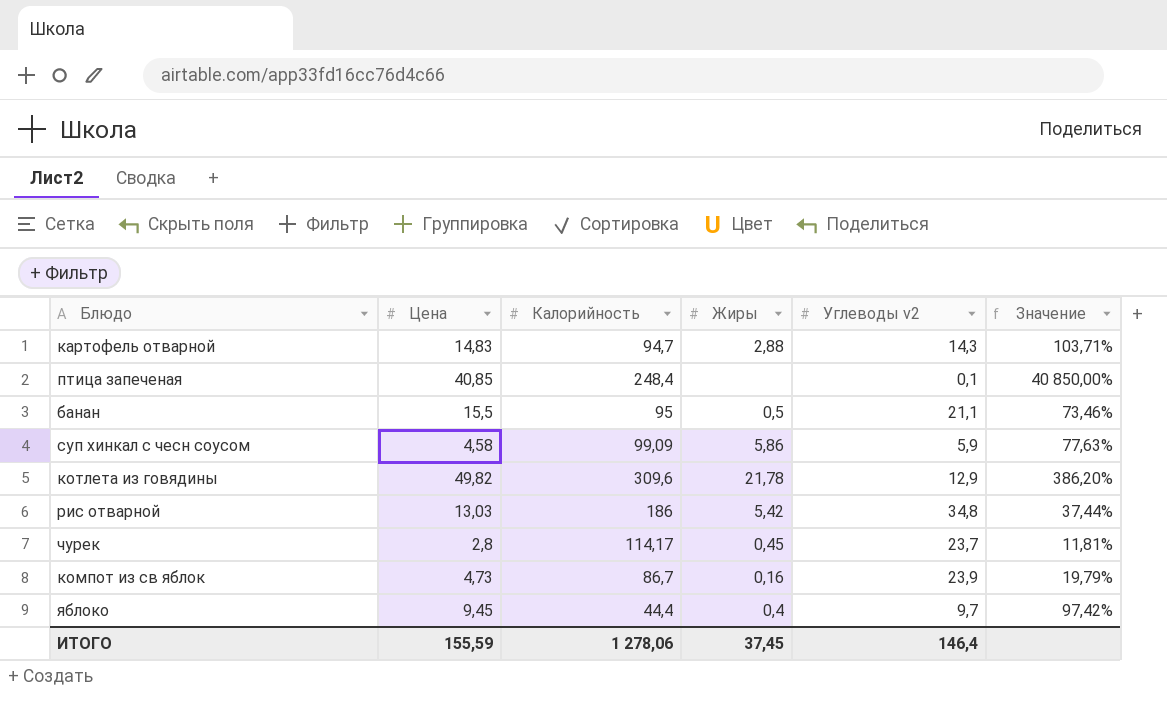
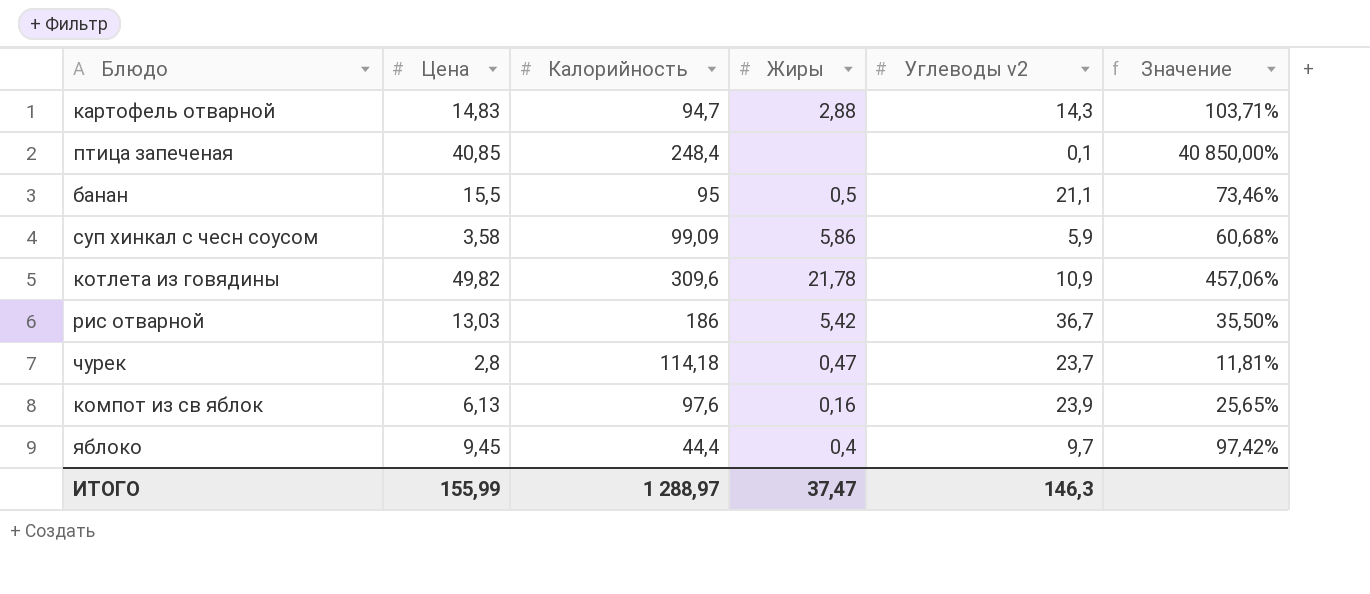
суп хинкал с чесн соусом | Цена: 4,58 -> 3,58
суп хинкал с чесн соусом | Значение: 77,63% -> 60,68%
котлета из говядины | Углеводы v2: 12,9 -> 10,9
котлета из говядины | Значение: 386,20% -> 457,06%
рис отварной | Углеводы v2: 34,8 -> 36,7
рис отварной | Значение: 37,44% -> 35,50%
чурек | Калорийность: 114,17 -> 114,18
чурек | Жиры: 0,45 -> 0,47
компот из св яблок | Цена: 4,73 -> 6,13
компот из св яблок | Калорийность: 86,7 -> 97,6
компот из св яблок | Значение: 19,79% -> 25,65%
ИТОГО | Цена: 155,59 -> 155,99
ИТОГО | Калорийность: 1 278,06 -> 1 288,97
ИТОГО | Жиры: 37,45 -> 37,47
ИТОГО | Углеводы v2: 146,4 -> 146,3

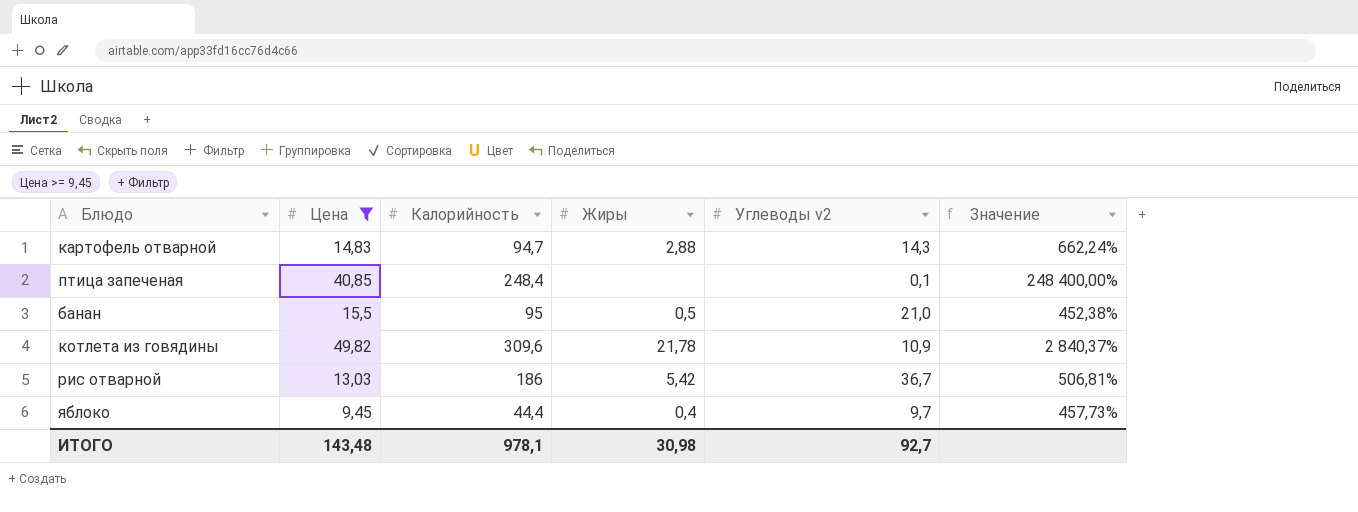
filter: none -> Цена >= 9,45
column Значение | formula: [Цена] / [Углеводы v2] -> [Калорийность] / [Углеводы v2]
банан | Углеводы v2: 21,1 -> 21,0
ИТОГО | Цена: 155,99 -> 143,48
ИТОГО | Калорийность: 1 288,97 -> 978,1
ИТОГО | Жиры: 37,47 -> 30,98
ИТОГО | Углеводы v2: 146,3 -> 92,7

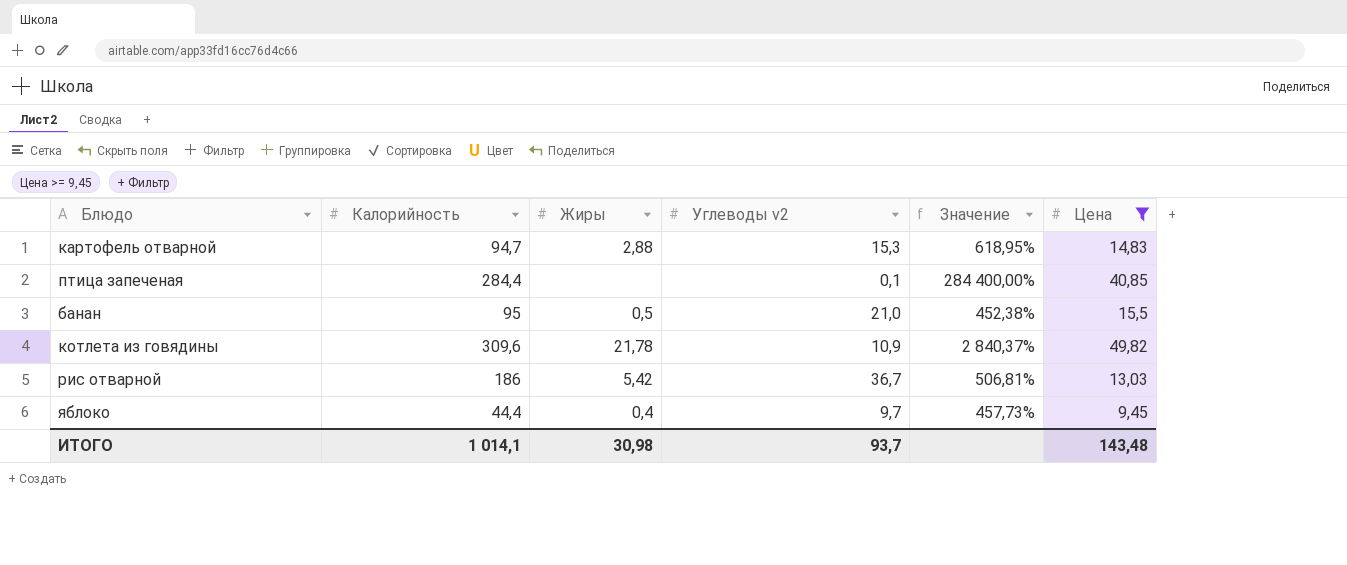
column Цена | position: 2 -> 6
картофель отварной | Углеводы v2: 14,3 -> 15,3
картофель отварной | Значение: 662,24% -> 618,95%
птица запеченая | Калорийность: 248,4 -> 284,4
птица запеченая | Значение: 248 400,00% -> 284 400,00%
ИТОГО | Калорийность: 978,1 -> 1 014,1
ИТОГО | Углеводы v2: 92,7 -> 93,7

